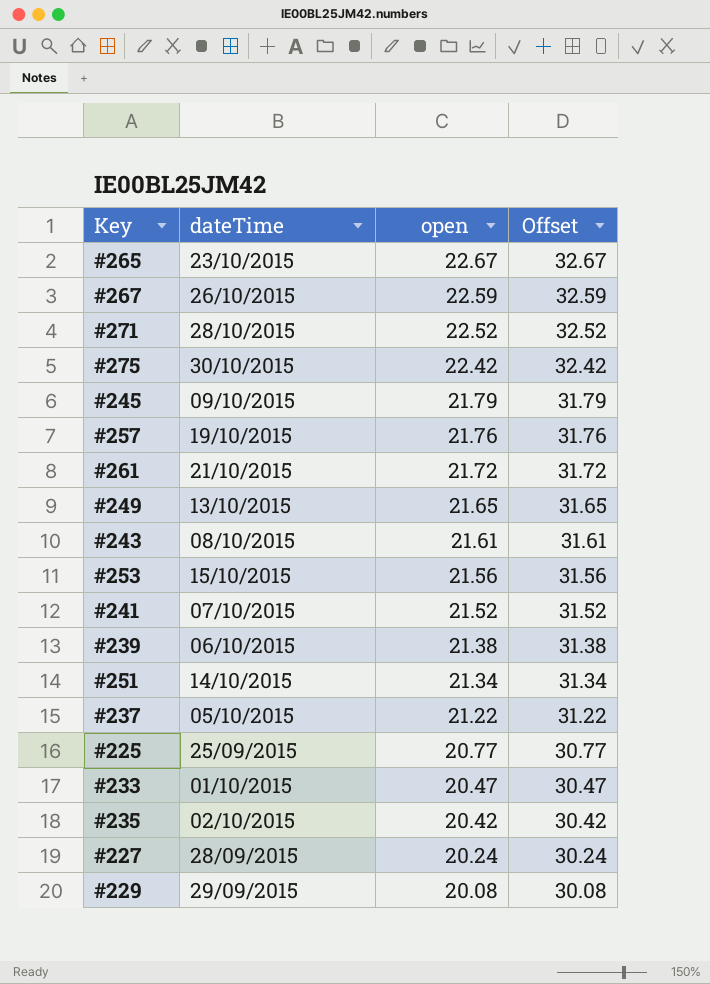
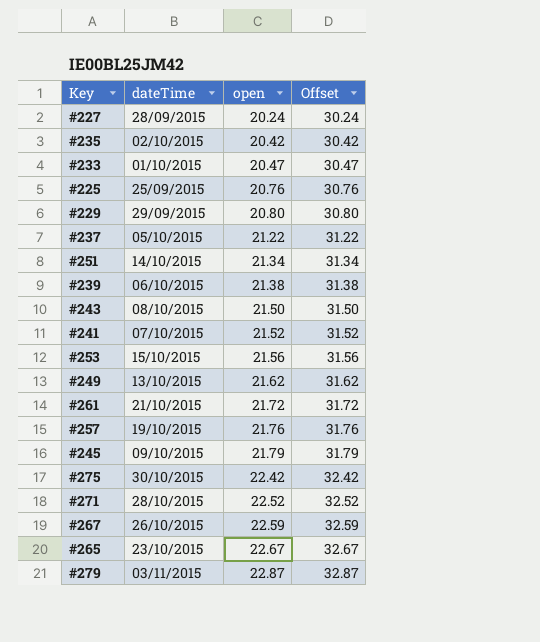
row order: open descending -> open ascending
#225 | open: 20.77 -> 20.76
#225 | Offset: 30.77 -> 30.76
#229 | open: 20.08 -> 20.80
#229 | Offset: 30.08 -> 30.80
#243 | open: 21.61 -> 21.50
#243 | Offset: 31.61 -> 31.50
#249 | open: 21.65 -> 21.62
#249 | Offset: 31.65 -> 31.62
row #279: none -> 03/11/2015 | 22.87 | 32.87

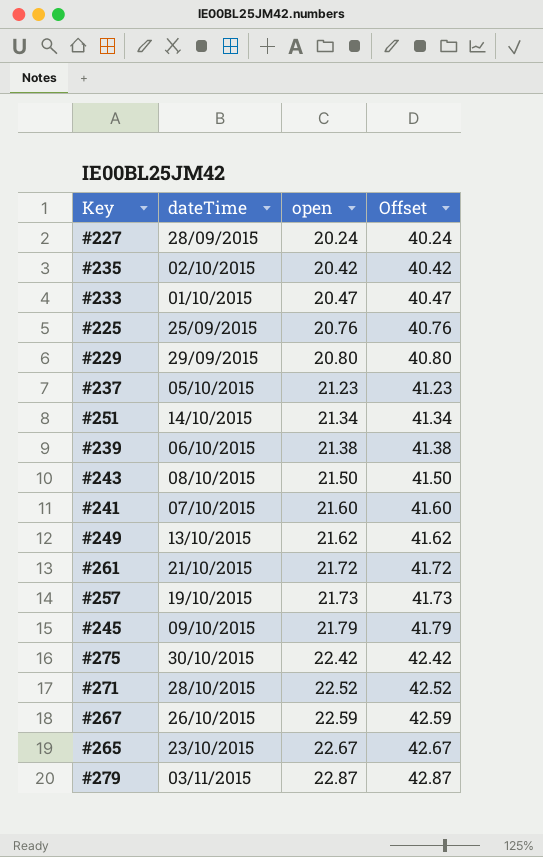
column Offset | formula: [open] + 10 -> [open] + 20
row #253: 15/10/2015 | 21.56 | 31.56 -> none
#237 | open: 21.22 -> 21.23
#241 | open: 21.52 -> 21.60
#257 | open: 21.76 -> 21.73

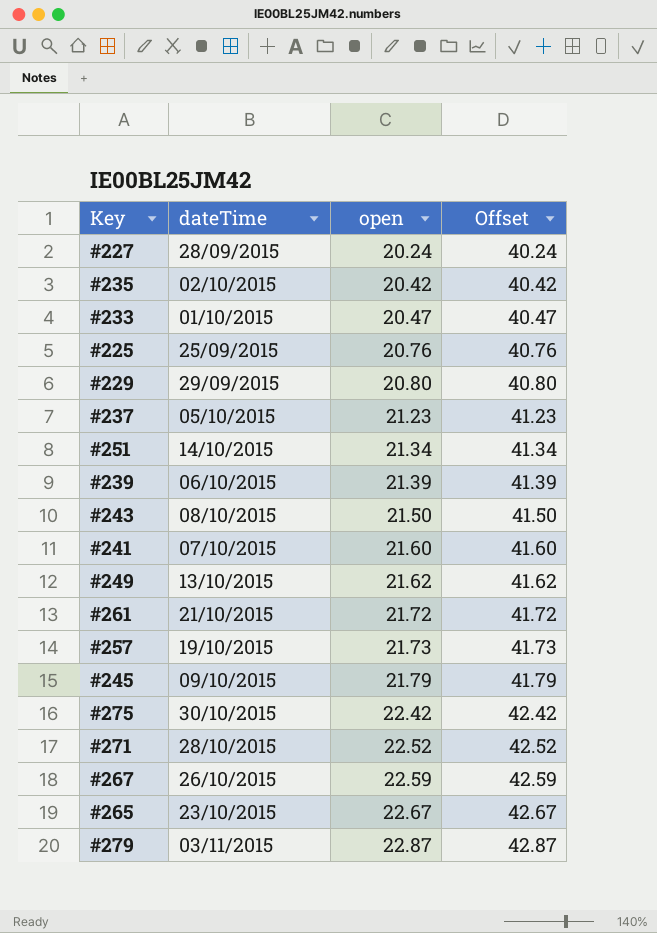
#239 | open: 21.38 -> 21.39
#239 | Offset: 41.38 -> 41.39

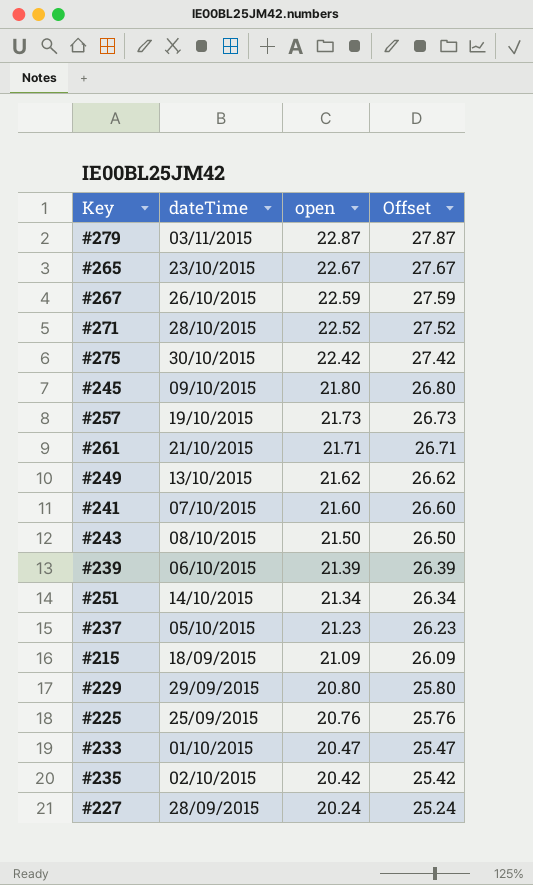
row order: open ascending -> open descending
column Offset | formula: [open] + 20 -> [open] + 5
#245 | open: 21.79 -> 21.80
#261 | open: 21.72 -> 21.71
row #215: none -> 18/09/2015 | 21.09 | 26.09

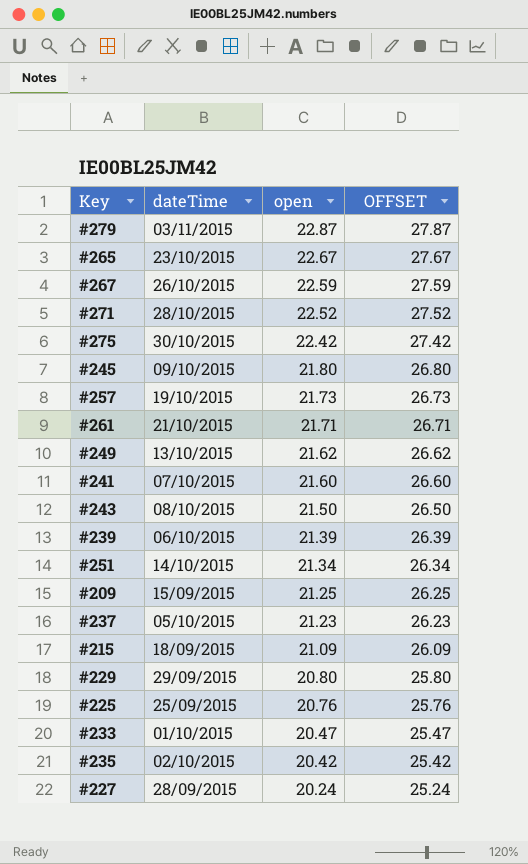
column name: Offset -> OFFSET
row #209: none -> 15/09/2015 | 21.25 | 26.25

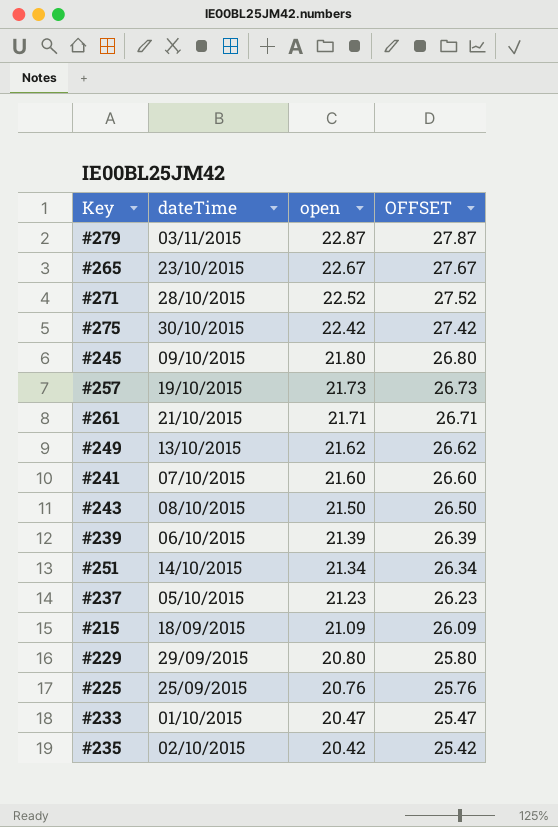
row #267: 26/10/2015 | 22.59 | 27.59 -> none
row #209: 15/09/2015 | 21.25 | 26.25 -> none
row #227: 28/09/2015 | 20.24 | 25.24 -> none

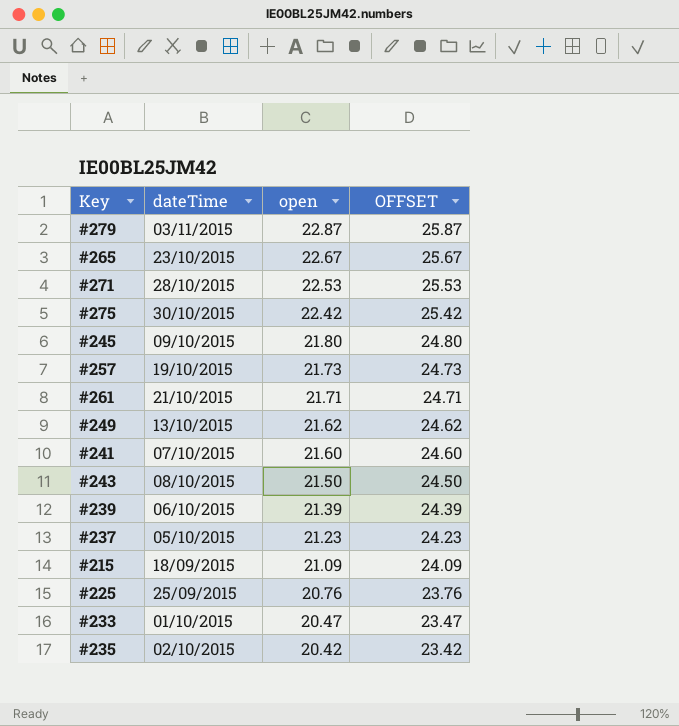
column OFFSET | formula: [open] + 5 -> [open] + 3
row #251: 14/10/2015 | 21.34 | 26.34 -> none
row #229: 29/09/2015 | 20.80 | 25.80 -> none
#271 | open: 22.52 -> 22.53

